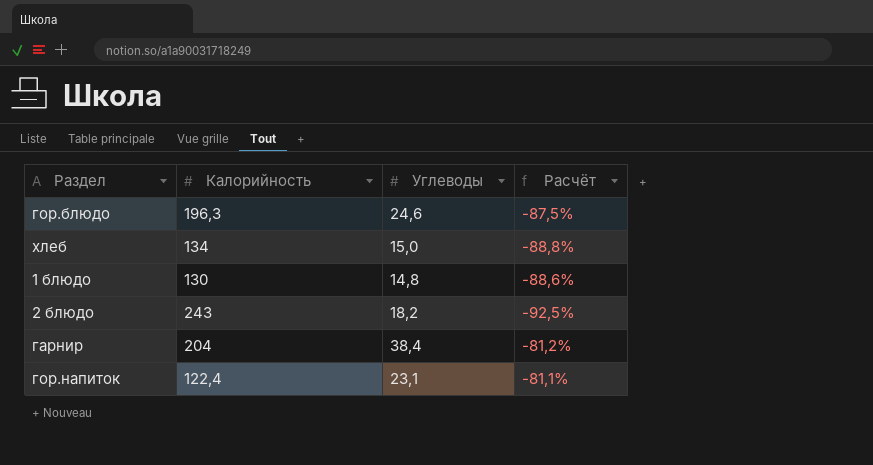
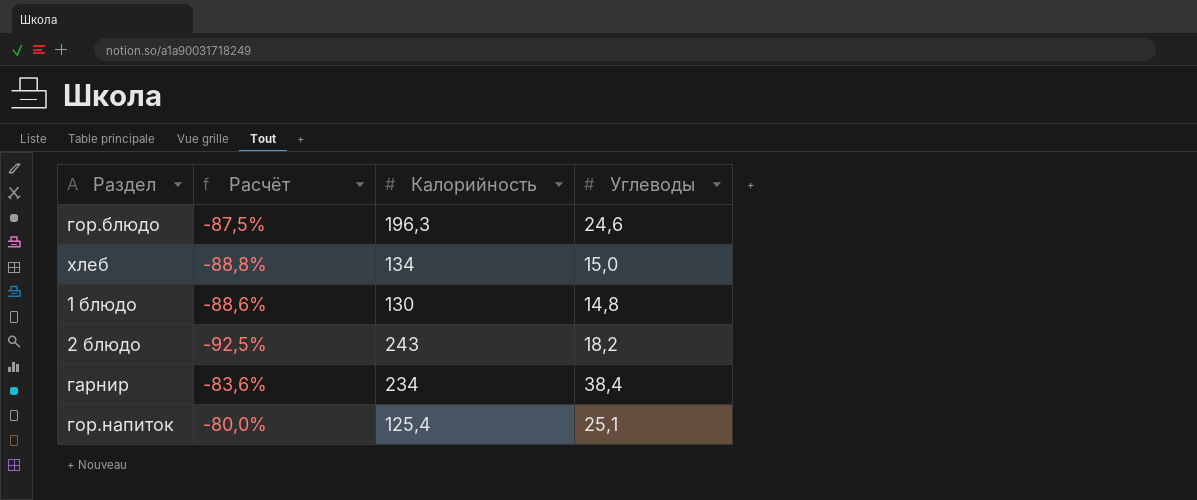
column Расчёт | position: 4 -> 2
гарнир | Расчёт: -81,2% -> -83,6%
гарнир | Калорийность: 204 -> 234
гор.напиток | Расчёт: -81,1% -> -80,0%
гор.напиток | Калорийность: 122,4 -> 125,4
гор.напиток | Углеводы: 23,1 -> 25,1

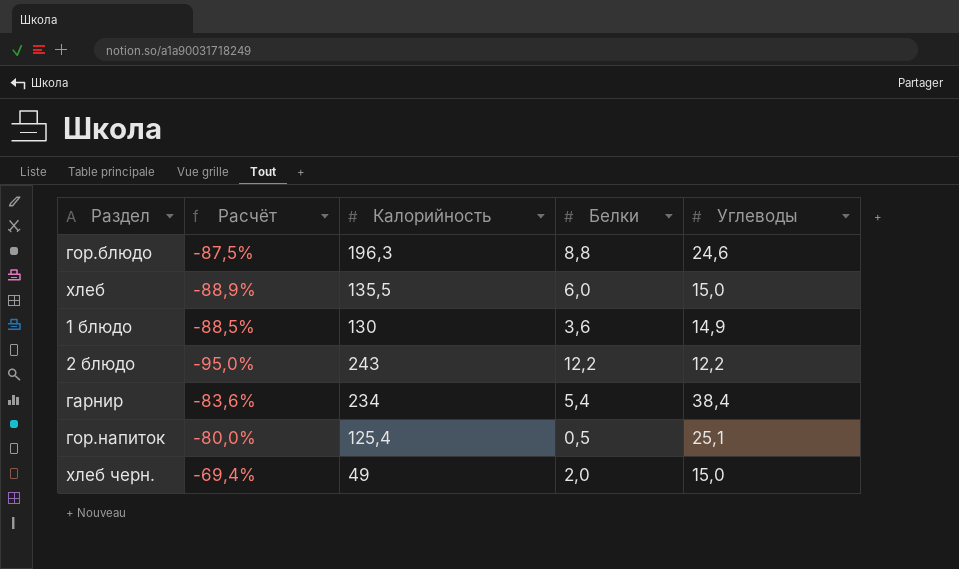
column Белки | position: none -> 4
хлеб | Расчёт: -88,8% -> -88,9%
хлеб | Калорийность: 134 -> 135,5
1 блюдо | Расчёт: -88,6% -> -88,5%
1 блюдо | Углеводы: 14,8 -> 14,9
2 блюдо | Расчёт: -92,5% -> -95,0%
2 блюдо | Углеводы: 18,2 -> 12,2
row хлеб черн.: none -> -69,4% | 49 | 2,0 | 15,0

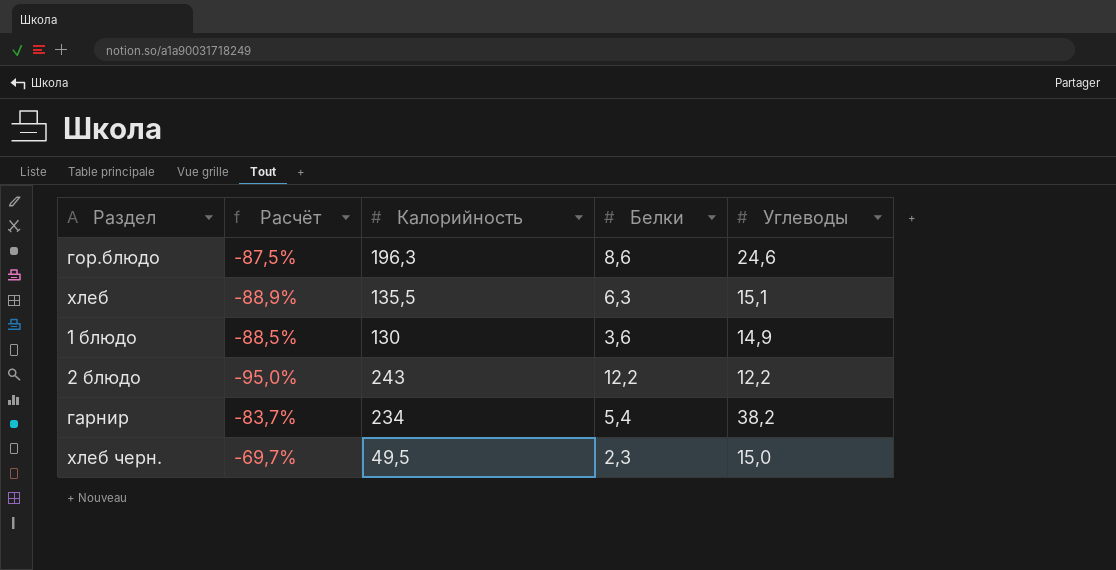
row гор.напиток: -80,0% | 125,4 | 0,5 | 25,1 -> none
гор.блюдо | Белки: 8,8 -> 8,6
хлеб | Белки: 6,0 -> 6,3
хлеб | Углеводы: 15,0 -> 15,1
гарнир | Расчёт: -83,6% -> -83,7%
гарнир | Углеводы: 38,4 -> 38,2
хлеб черн. | Расчёт: -69,4% -> -69,7%
хлеб черн. | Калорийность: 49 -> 49,5
хлеб черн. | Белки: 2,0 -> 2,3

